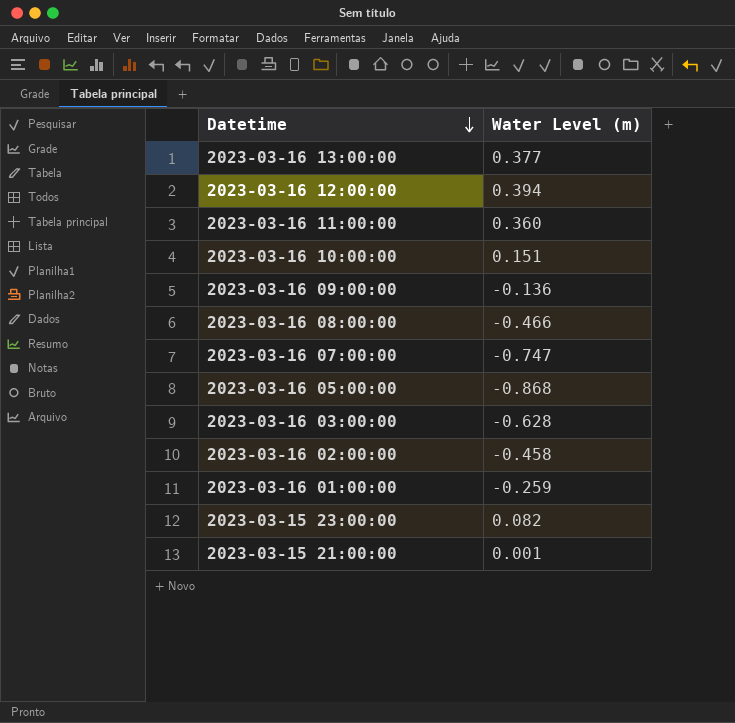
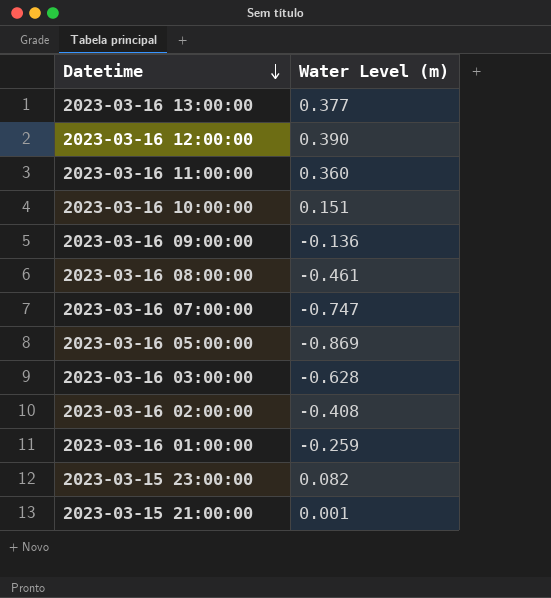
2023-03-16 12:00:00 | Water Level (m): 0.394 -> 0.390
2023-03-16 08:00:00 | Water Level (m): -0.466 -> -0.461
2023-03-16 05:00:00 | Water Level (m): -0.868 -> -0.869
2023-03-16 02:00:00 | Water Level (m): -0.458 -> -0.408

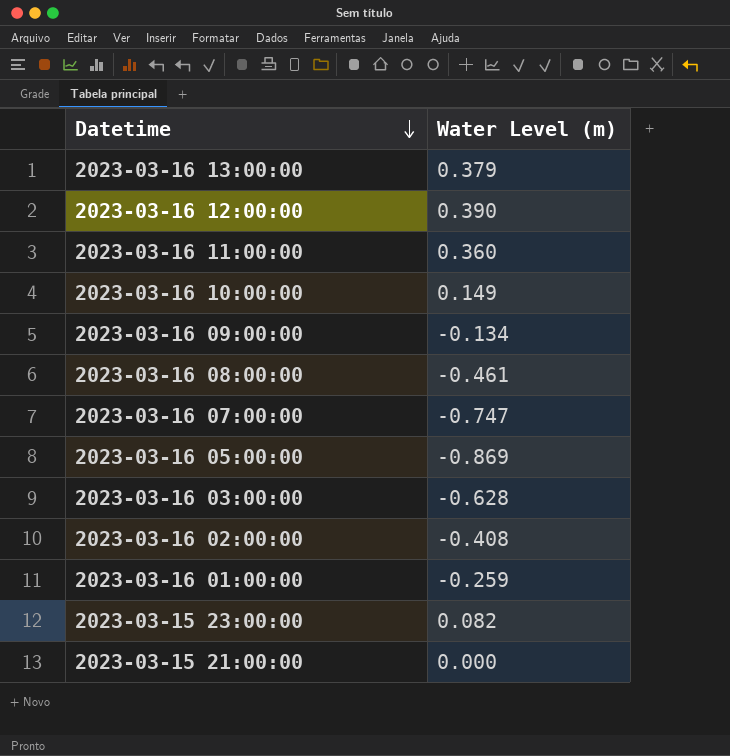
2023-03-16 13:00:00 | Water Level (m): 0.377 -> 0.379
2023-03-16 10:00:00 | Water Level (m): 0.151 -> 0.149
2023-03-16 09:00:00 | Water Level (m): -0.136 -> -0.134
2023-03-15 21:00:00 | Water Level (m): 0.001 -> 0.000

